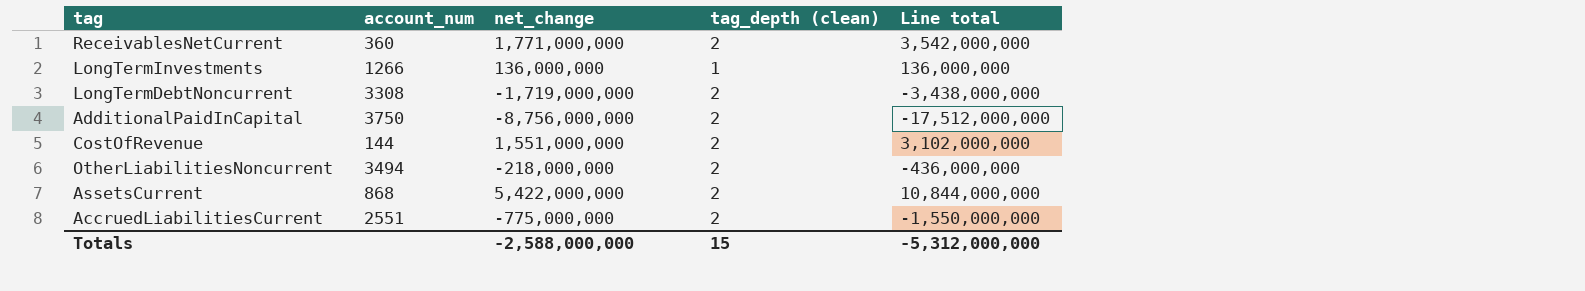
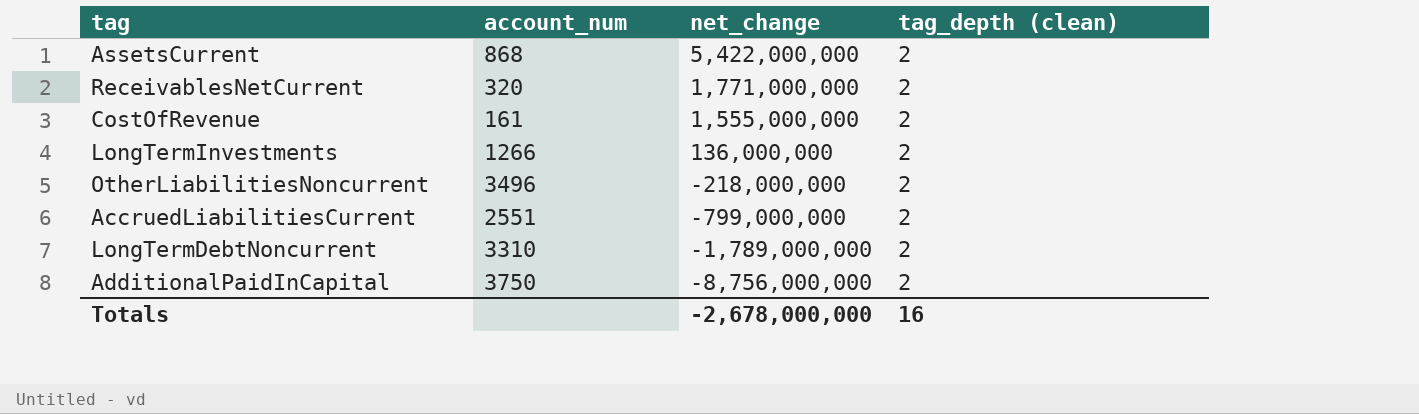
row order: none -> net_change descending
column Line total | formula: [net_change] * [tag_depth (clean)] -> none
ReceivablesNetCurrent | account_num: 360 -> 320
CostOfRevenue | account_num: 144 -> 161
CostOfRevenue | net_change: 1,551,000,000 -> 1,555,000,000
LongTermInvestments | tag_depth (clean): 1 -> 2
OtherLiabilitiesNoncurrent | account_num: 3494 -> 3496
AccruedLiabilitiesCurrent | net_change: -775,000,000 -> -799,000,000
LongTermDebtNoncurrent | account_num: 3308 -> 3310
LongTermDebtNoncurrent | net_change: -1,719,000,000 -> -1,789,000,000
Totals | net_change: -2,588,000,000 -> -2,678,000,000
Totals | tag_depth (clean): 15 -> 16

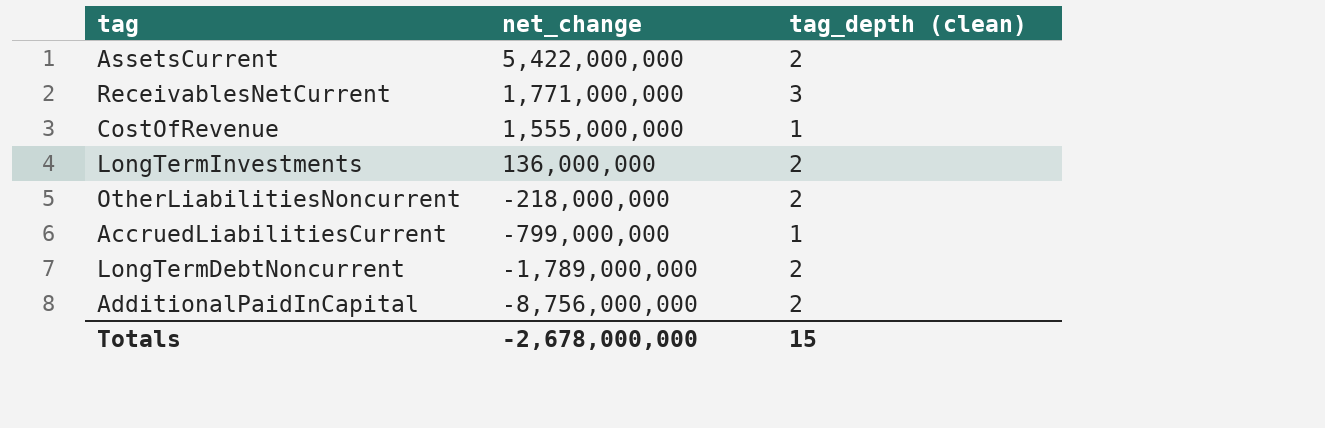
column account_num | position: 2 -> none
ReceivablesNetCurrent | tag_depth (clean): 2 -> 3
CostOfRevenue | tag_depth (clean): 2 -> 1
AccruedLiabilitiesCurrent | tag_depth (clean): 2 -> 1
Totals | tag_depth (clean): 16 -> 15

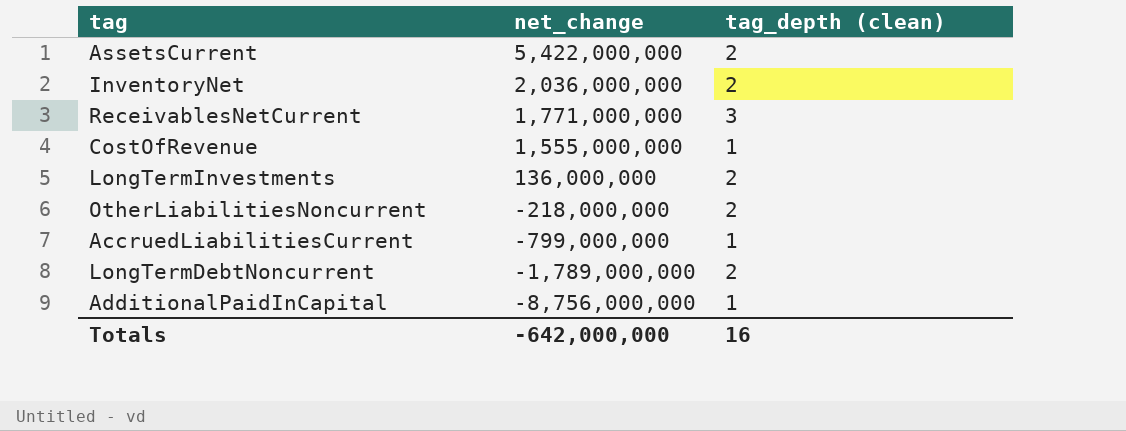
row InventoryNet: none -> 2,036,000,000 | 2
AdditionalPaidInCapital | tag_depth (clean): 2 -> 1
Totals | net_change: -2,678,000,000 -> -642,000,000
Totals | tag_depth (clean): 15 -> 16

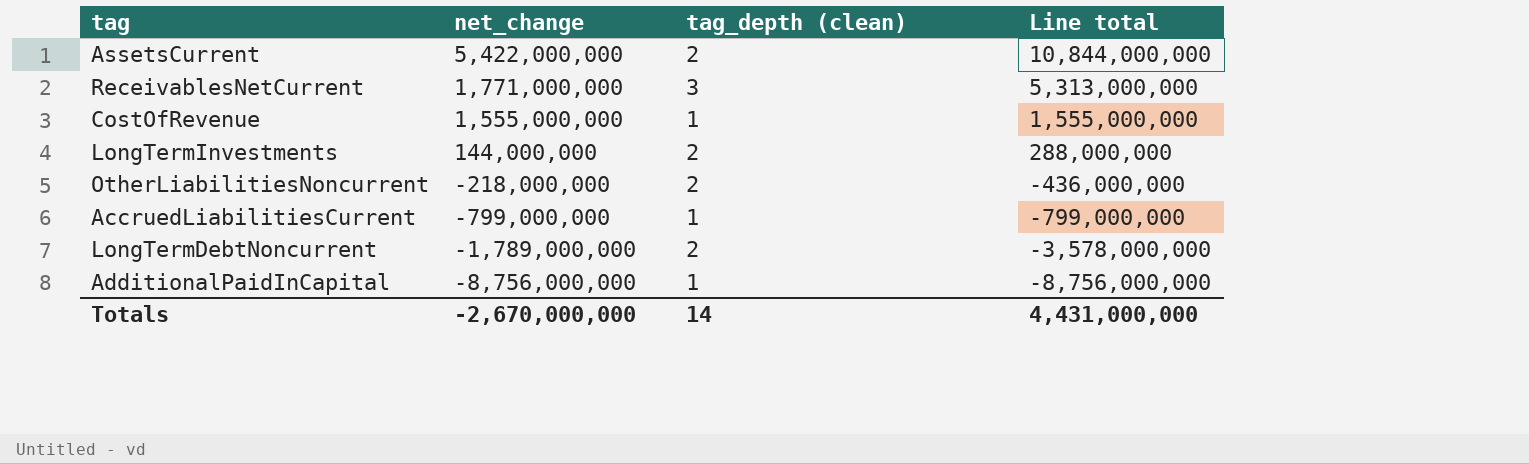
column Line total | formula: none -> [net_change] * [tag_depth (clean)]
row InventoryNet: 2,036,000,000 | 2 -> none
LongTermInvestments | net_change: 136,000,000 -> 144,000,000
Totals | net_change: -642,000,000 -> -2,670,000,000
Totals | tag_depth (clean): 16 -> 14

